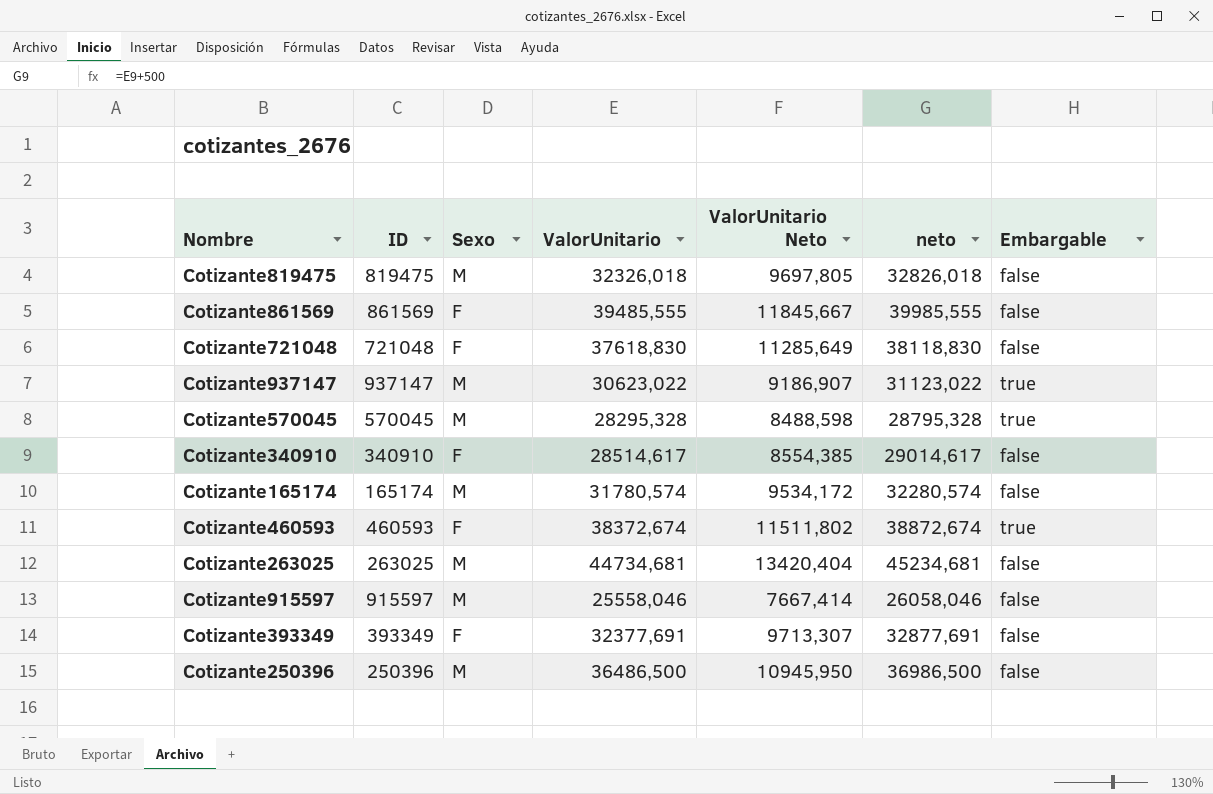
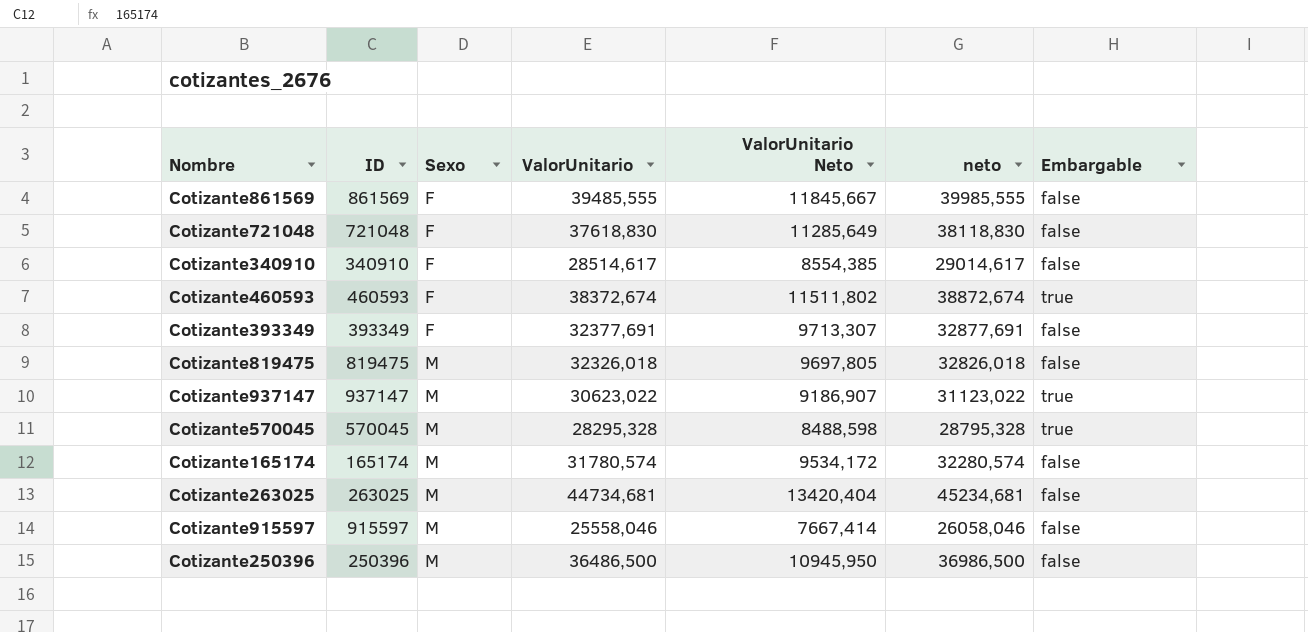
row order: none -> Sexo ascending

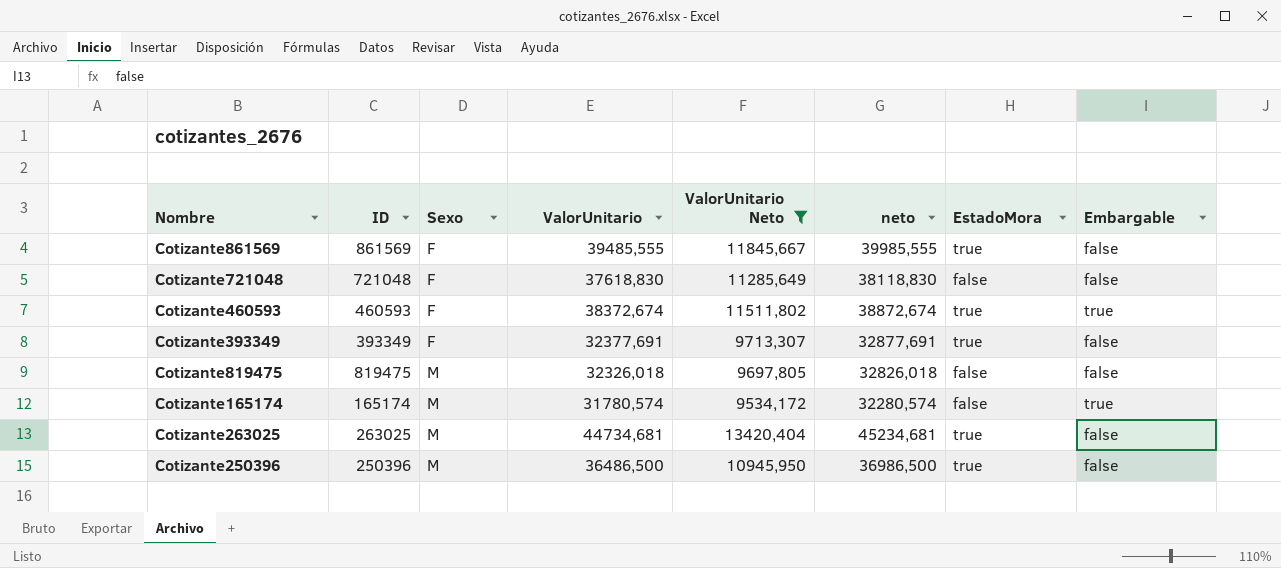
filter: none -> ValorUnitario Neto >= 9534,172
column EstadoMora | position: none -> 7
Cotizante165174 | Embargable: false -> true

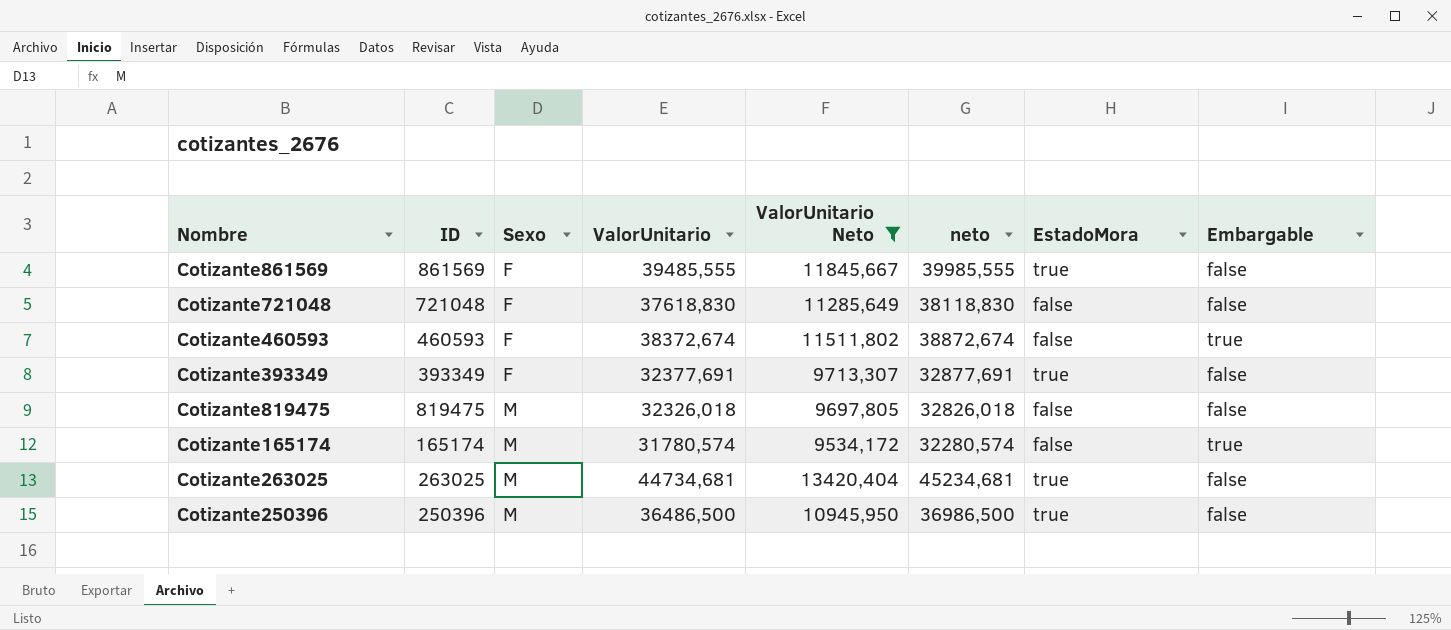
Cotizante460593 | EstadoMora: true -> false

